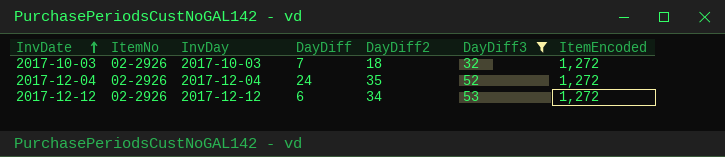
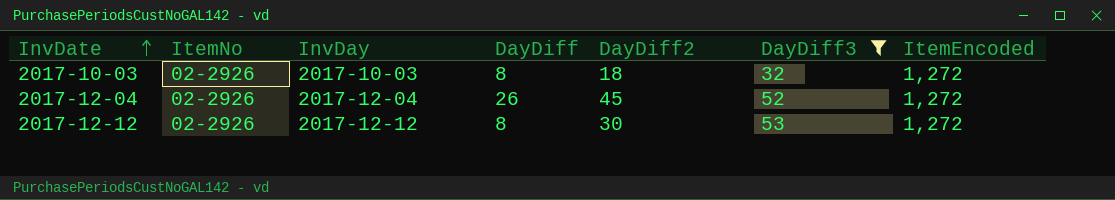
2017-10-03 | DayDiff: 7 -> 8
2017-12-04 | DayDiff: 24 -> 26
2017-12-04 | DayDiff2: 35 -> 45
2017-12-12 | DayDiff: 6 -> 8
2017-12-12 | DayDiff2: 34 -> 30

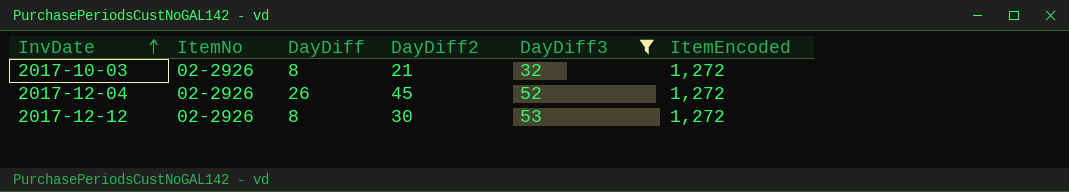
column InvDay | position: 3 -> none
2017-10-03 | DayDiff2: 18 -> 21

